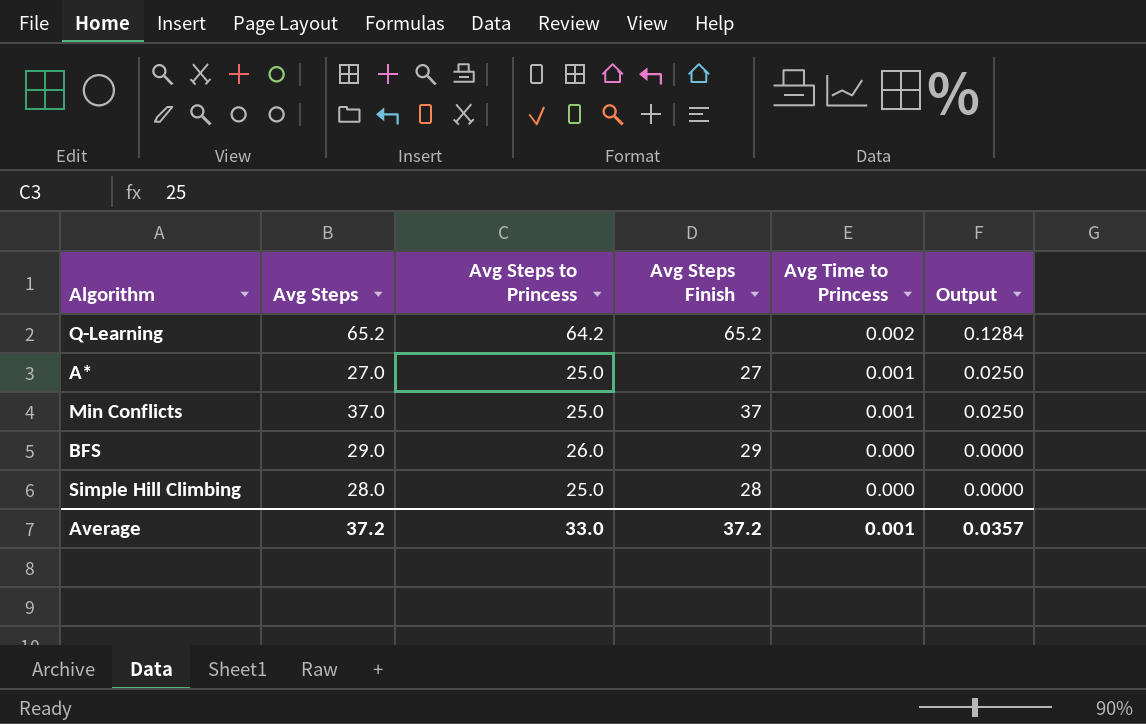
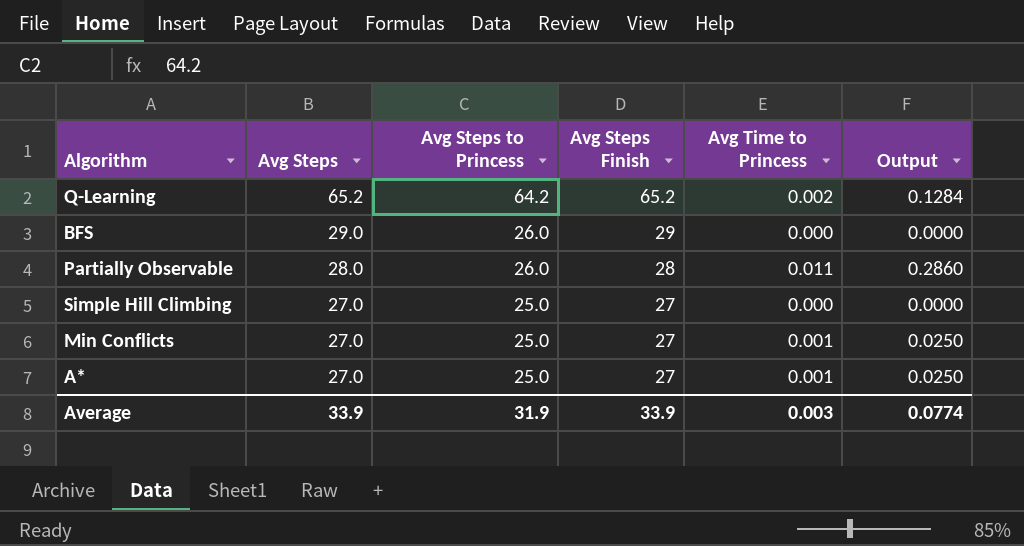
row order: Avg Time to Princess descending -> Avg Steps descending
row Partially Observable: none -> 28.0 | 26.0 | 28 | 0.011 | 0.2860
Simple Hill Climbing | Avg Steps: 28.0 -> 27.0
Simple Hill Climbing | Avg Steps Finish: 28 -> 27
Min Conflicts | Avg Steps: 37.0 -> 27.0
Min Conflicts | Avg Steps Finish: 37 -> 27
Average | Avg Steps: 37.2 -> 33.9
Average | Avg Steps to Princess: 33.0 -> 31.9
Average | Avg Steps Finish: 37.2 -> 33.9
Average | Avg Time to Princess: 0.001 -> 0.003
Average | Output: 0.0357 -> 0.0774

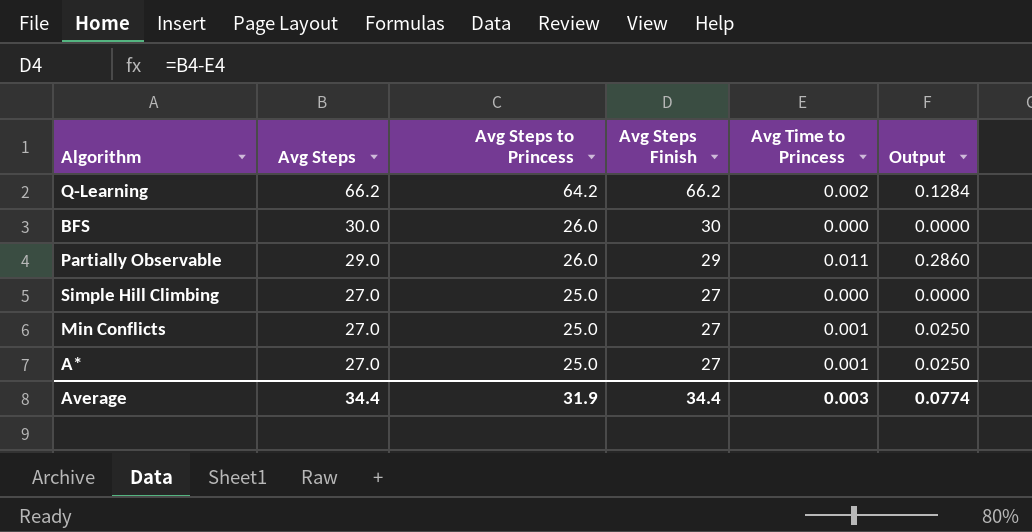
Q-Learning | Avg Steps: 65.2 -> 66.2
Q-Learning | Avg Steps Finish: 65.2 -> 66.2
BFS | Avg Steps: 29.0 -> 30.0
BFS | Avg Steps Finish: 29 -> 30
Partially Observable | Avg Steps: 28.0 -> 29.0
Partially Observable | Avg Steps Finish: 28 -> 29
Average | Avg Steps: 33.9 -> 34.4
Average | Avg Steps Finish: 33.9 -> 34.4

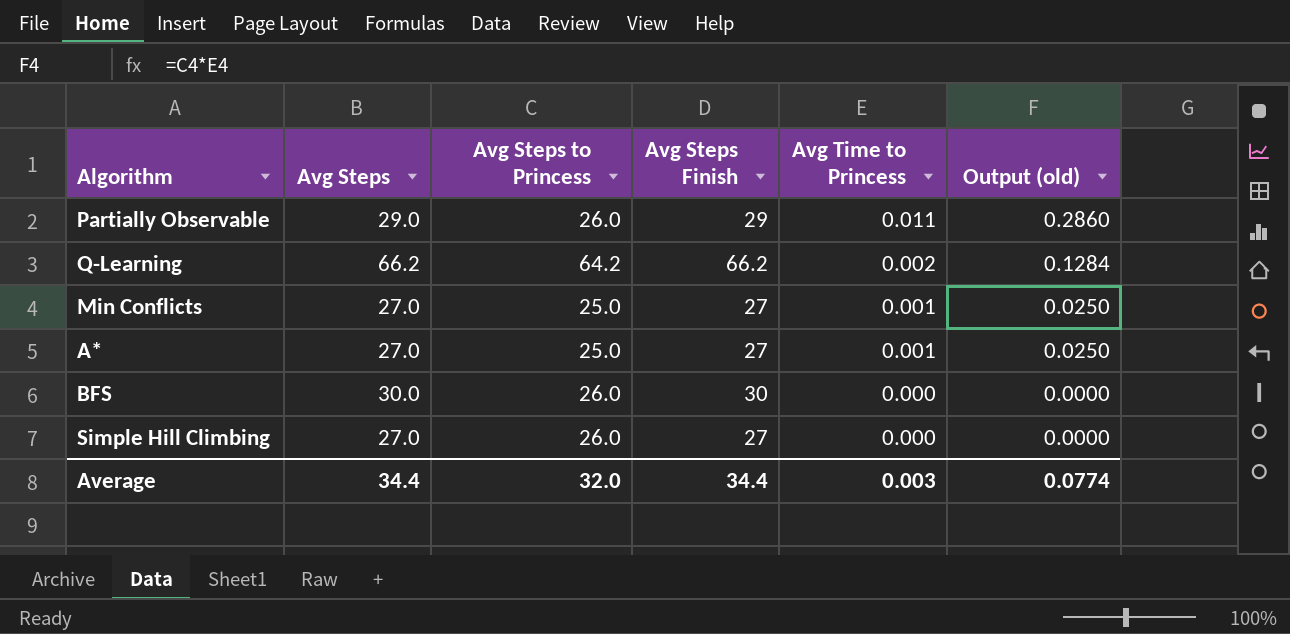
row order: Avg Steps descending -> Avg Time to Princess descending
column name: Output -> Output (old)
Simple Hill Climbing | Avg Steps to Princess: 25.0 -> 26.0
Average | Avg Steps to Princess: 31.9 -> 32.0

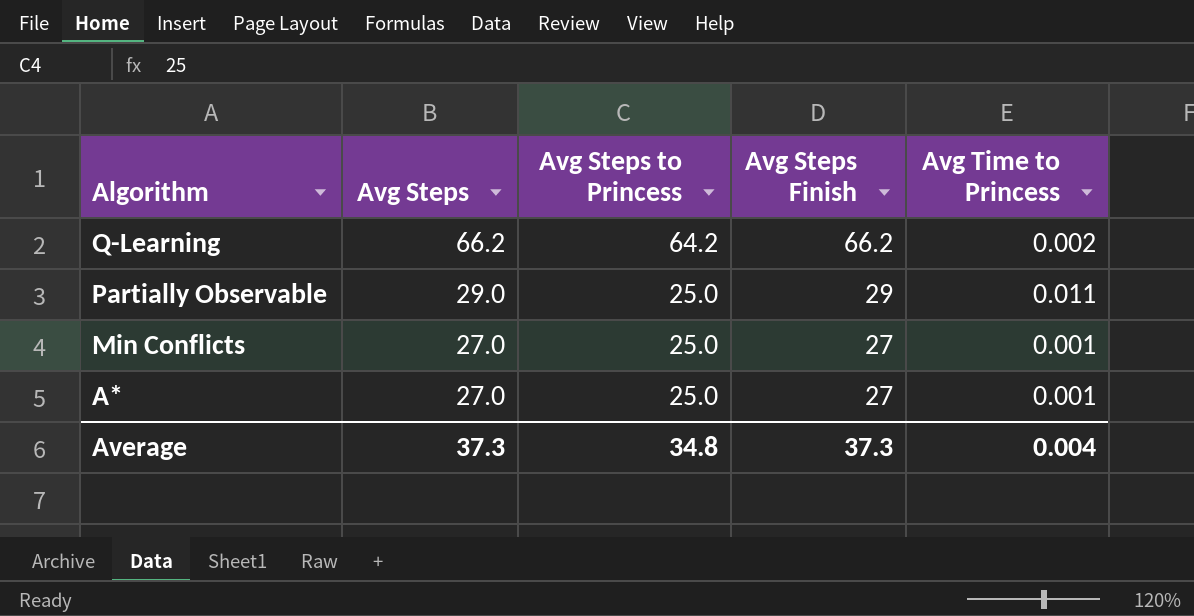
row order: Avg Time to Princess descending -> Algorithm descending
column Output (old) | formula: [Avg Steps to Princess] * [Avg Time to Princess] -> none
row BFS: 30.0 | 26.0 | 30 | 0.000 | 0.0000 -> none
row Simple Hill Climbing: 27.0 | 26.0 | 27 | 0.000 | 0.0000 -> none
Partially Observable | Avg Steps to Princess: 26.0 -> 25.0
Average | Avg Steps: 34.4 -> 37.3
Average | Avg Steps to Princess: 32.0 -> 34.8
Average | Avg Steps Finish: 34.4 -> 37.3
Average | Avg Time to Princess: 0.003 -> 0.004

